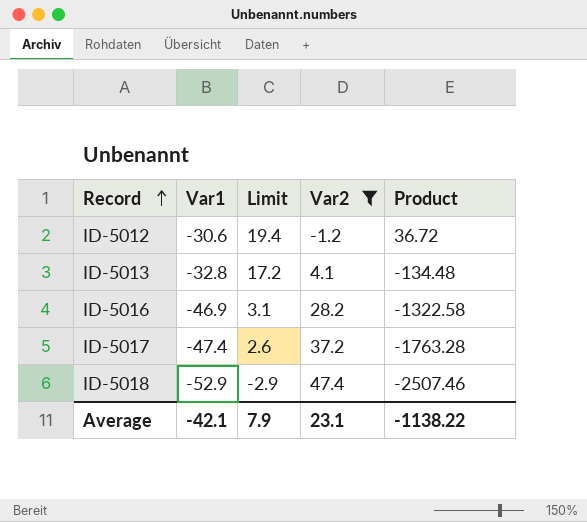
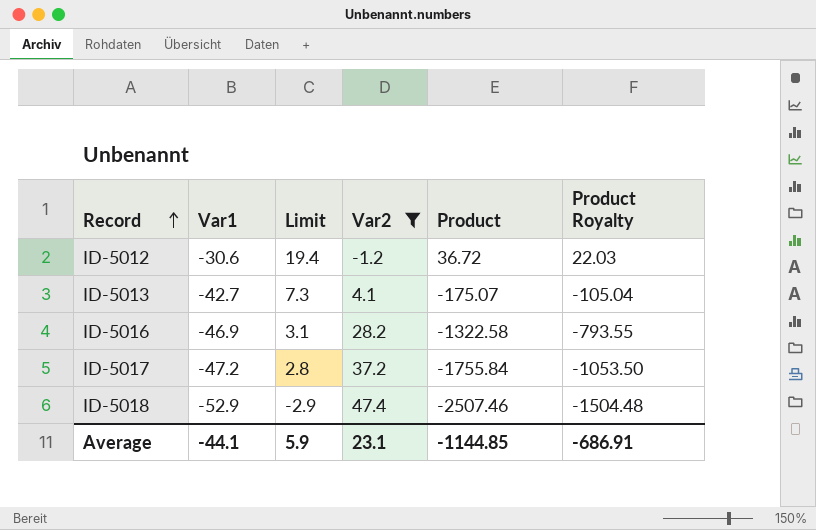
column Product Royalty | formula: none -> [Product] * 0.6
ID-5013 | Var1: -32.8 -> -42.7
ID-5013 | Limit: 17.2 -> 7.3
ID-5013 | Product: -134.48 -> -175.07
ID-5017 | Var1: -47.4 -> -47.2
ID-5017 | Limit: 2.6 -> 2.8
ID-5017 | Product: -1763.28 -> -1755.84
Average | Var1: -42.1 -> -44.1
Average | Limit: 7.9 -> 5.9
Average | Product: -1138.22 -> -1144.85

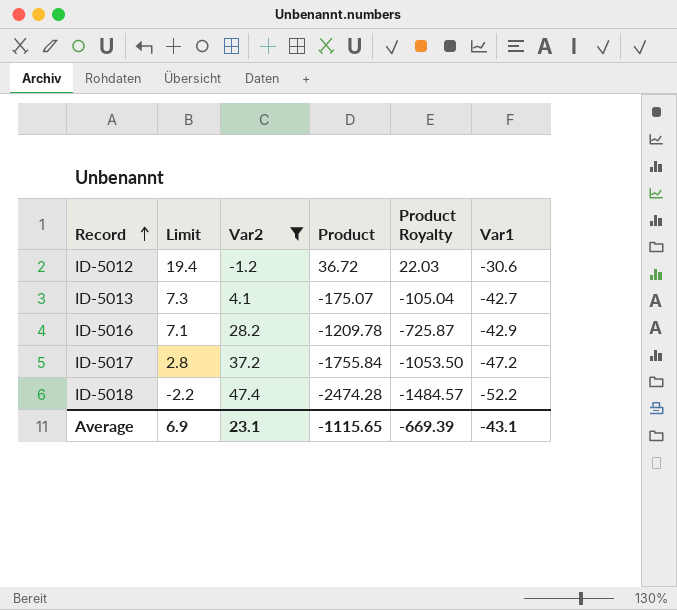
column Var1 | position: 2 -> 6
ID-5016 | Limit: 3.1 -> 7.1
ID-5016 | Product: -1322.58 -> -1209.78
ID-5016 | Product Royalty: -793.55 -> -725.87
ID-5016 | Var1: -46.9 -> -42.9
ID-5018 | Limit: -2.9 -> -2.2
ID-5018 | Product: -2507.46 -> -2474.28
ID-5018 | Product Royalty: -1504.48 -> -1484.57
ID-5018 | Var1: -52.9 -> -52.2
Average | Limit: 5.9 -> 6.9
Average | Product: -1144.85 -> -1115.65
Average | Product Royalty: -686.91 -> -669.39
Average | Var1: -44.1 -> -43.1

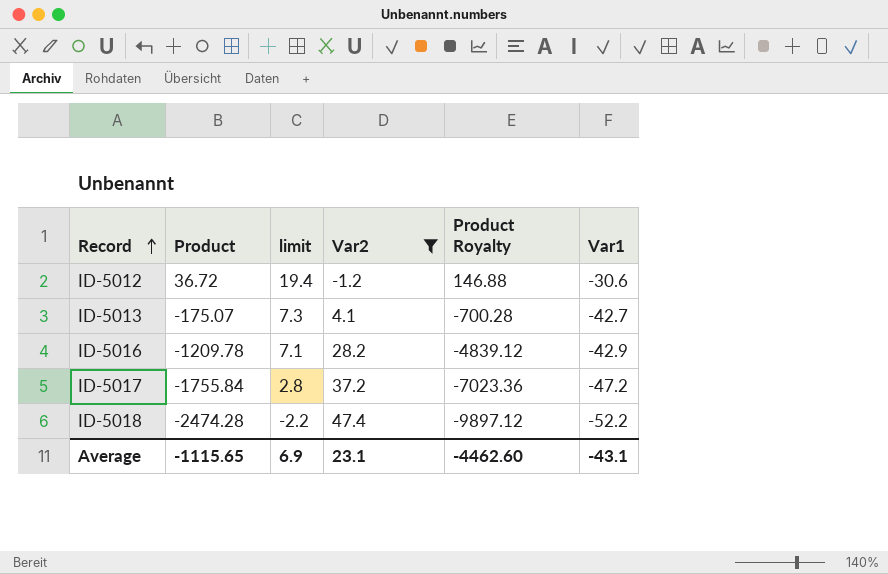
column Product | position: 4 -> 2
column name: Limit -> limit
column Product Royalty | formula: [Product] * 0.6 -> [Product] * 4
Average | Product Royalty: -669.39 -> -4462.60

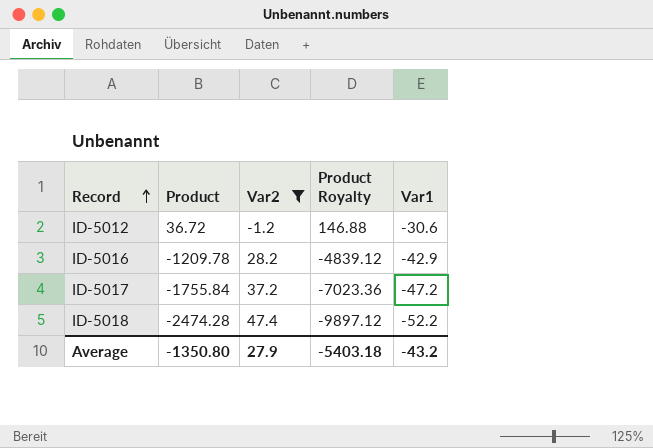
column limit | formula: [Var1] + 50 -> none
row ID-5013: -175.07 | 7.3 | 4.1 | -700.28 | -42.7 -> none
Average | Product: -1115.65 -> -1350.80
Average | Var2: 23.1 -> 27.9
Average | Product Royalty: -4462.60 -> -5403.18
Average | Var1: -43.1 -> -43.2

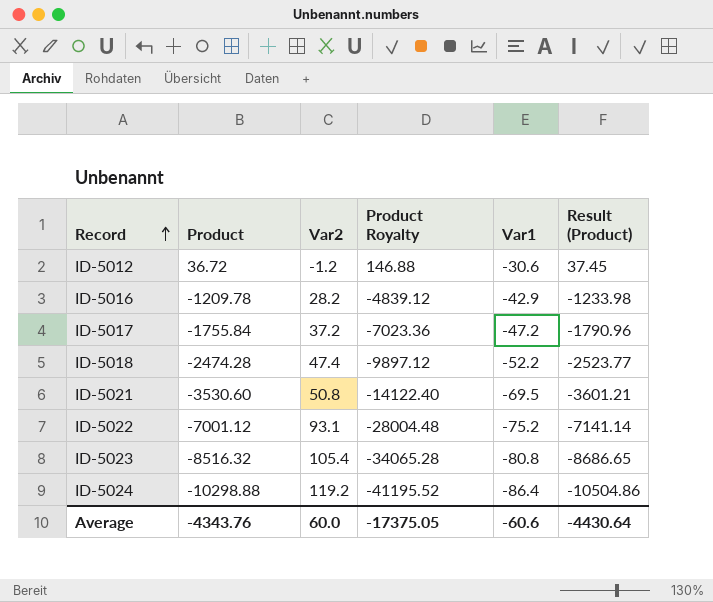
filter: Var2 <= 47.4 -> none
column Result (Product) | formula: none -> [Product] * 1.02
Average | Product: -1350.80 -> -4343.76
Average | Var2: 27.9 -> 60.0
Average | Product Royalty: -5403.18 -> -17375.05
Average | Var1: -43.2 -> -60.6

